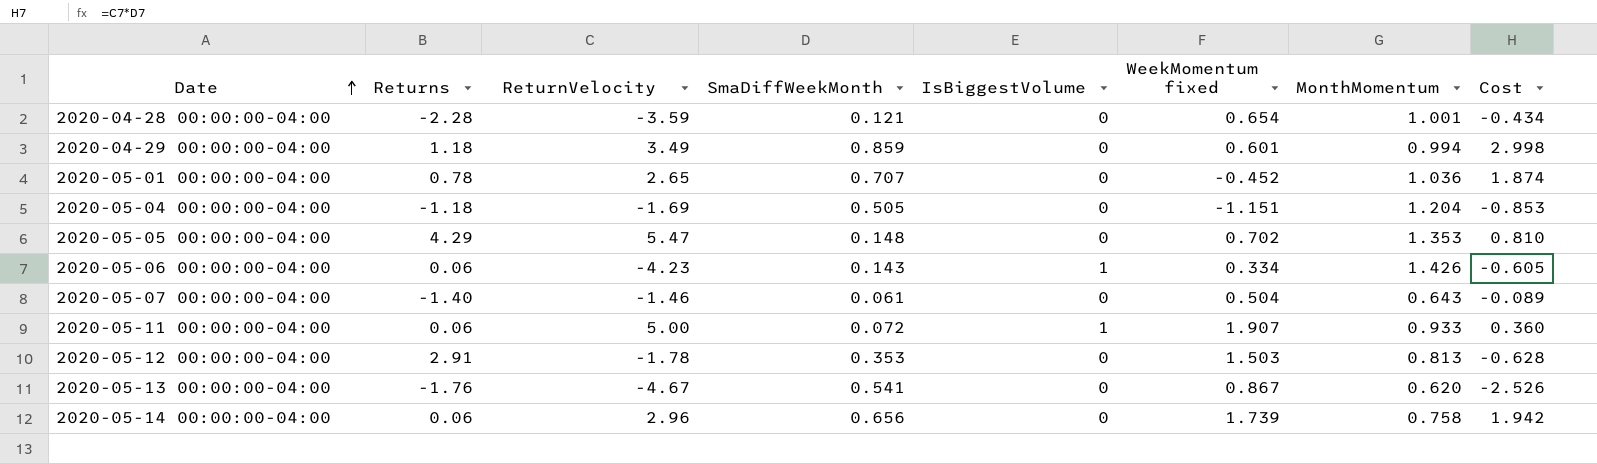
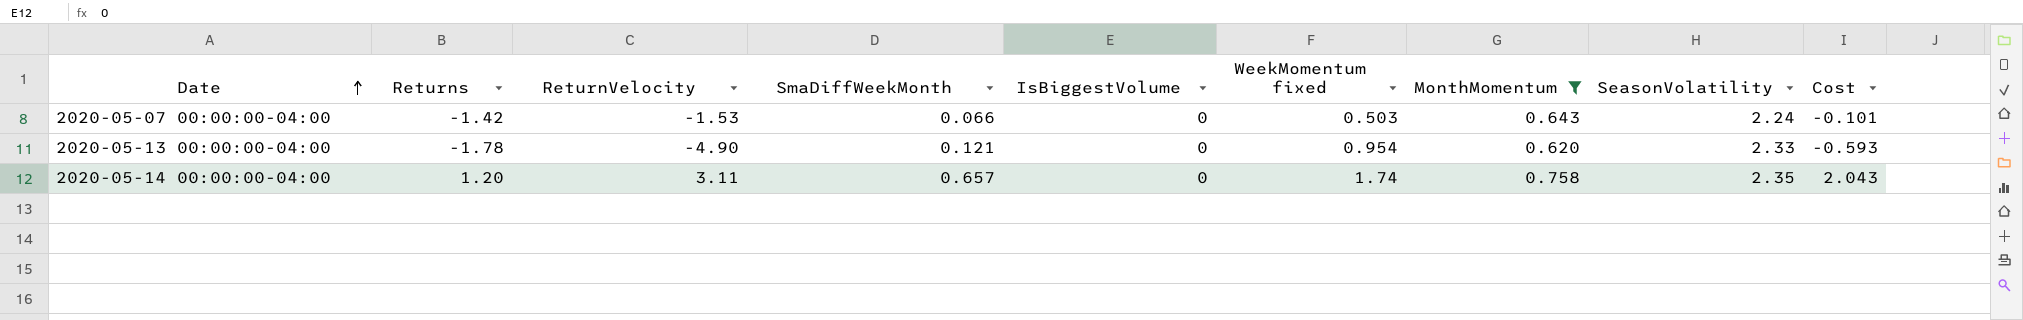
filter: none -> MonthMomentum <= 0.758
column SeasonVolatility | position: none -> 8
2020-05-07 00:00:00-04:00 | Returns: -1.40 -> -1.42
2020-05-07 00:00:00-04:00 | ReturnVelocity: -1.46 -> -1.53
2020-05-07 00:00:00-04:00 | SmaDiffWeekMonth: 0.061 -> 0.066
2020-05-07 00:00:00-04:00 | WeekMomentum fixed: 0.504 -> 0.503
2020-05-07 00:00:00-04:00 | Cost: -0.089 -> -0.101
2020-05-13 00:00:00-04:00 | Returns: -1.76 -> -1.78
2020-05-13 00:00:00-04:00 | ReturnVelocity: -4.67 -> -4.90
2020-05-13 00:00:00-04:00 | SmaDiffWeekMonth: 0.541 -> 0.121
2020-05-13 00:00:00-04:00 | WeekMomentum fixed: 0.867 -> 0.954
2020-05-13 00:00:00-04:00 | Cost: -2.526 -> -0.593
2020-05-14 00:00:00-04:00 | Returns: 0.06 -> 1.20
2020-05-14 00:00:00-04:00 | ReturnVelocity: 2.96 -> 3.11
2020-05-14 00:00:00-04:00 | SmaDiffWeekMonth: 0.656 -> 0.657
2020-05-14 00:00:00-04:00 | WeekMomentum fixed: 1.739 -> 1.74
2020-05-14 00:00:00-04:00 | Cost: 1.942 -> 2.043

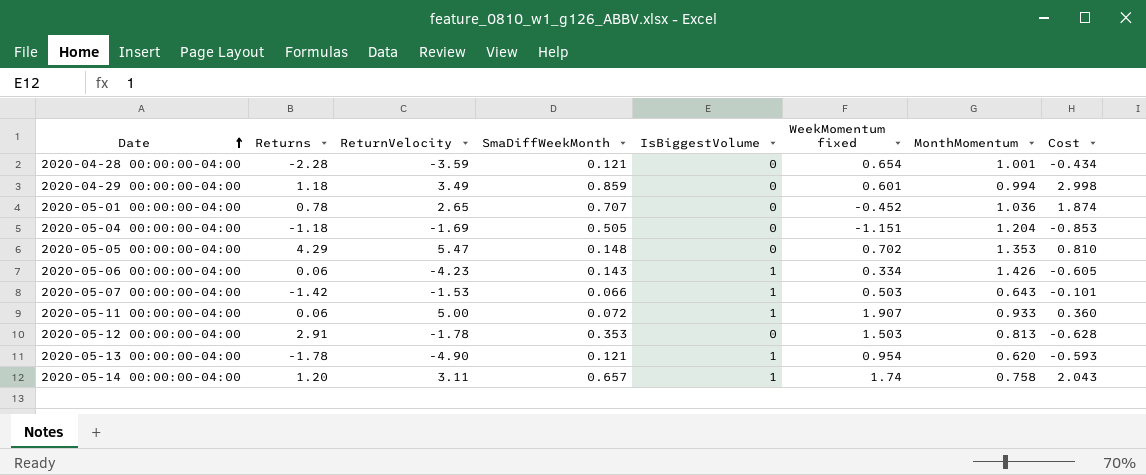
filter: MonthMomentum <= 0.758 -> none
column SeasonVolatility | position: 8 -> none
2020-05-07 00:00:00-04:00 | IsBiggestVolume: 0 -> 1
2020-05-13 00:00:00-04:00 | IsBiggestVolume: 0 -> 1
2020-05-14 00:00:00-04:00 | IsBiggestVolume: 0 -> 1

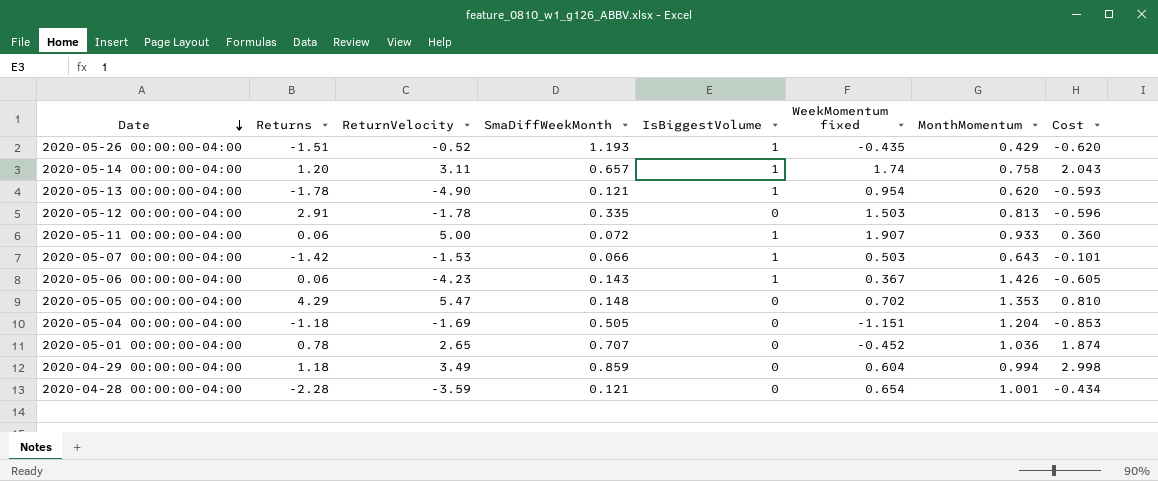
row order: Date ascending -> Date descending
row 2020-05-26 00:00:00-04:00: none -> -1.51 | -0.52 | 1.193 | 1 | -0.435 | 0.429 | -0.620
2020-05-12 00:00:00-04:00 | SmaDiffWeekMonth: 0.353 -> 0.335
2020-05-12 00:00:00-04:00 | Cost: -0.628 -> -0.596
2020-05-06 00:00:00-04:00 | WeekMomentum fixed: 0.334 -> 0.367
2020-04-29 00:00:00-04:00 | WeekMomentum fixed: 0.601 -> 0.604

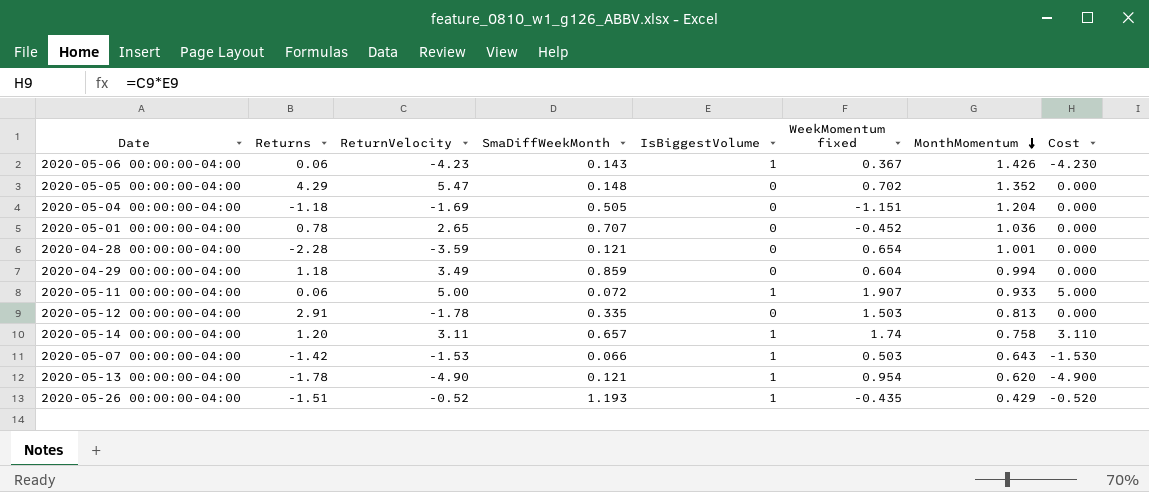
row order: Date descending -> MonthMomentum descending
column Cost | formula: [ReturnVelocity] * [SmaDiffWeekMonth] -> [ReturnVelocity] * [IsBiggestVolume]
2020-05-05 00:00:00-04:00 | MonthMomentum: 1.353 -> 1.352

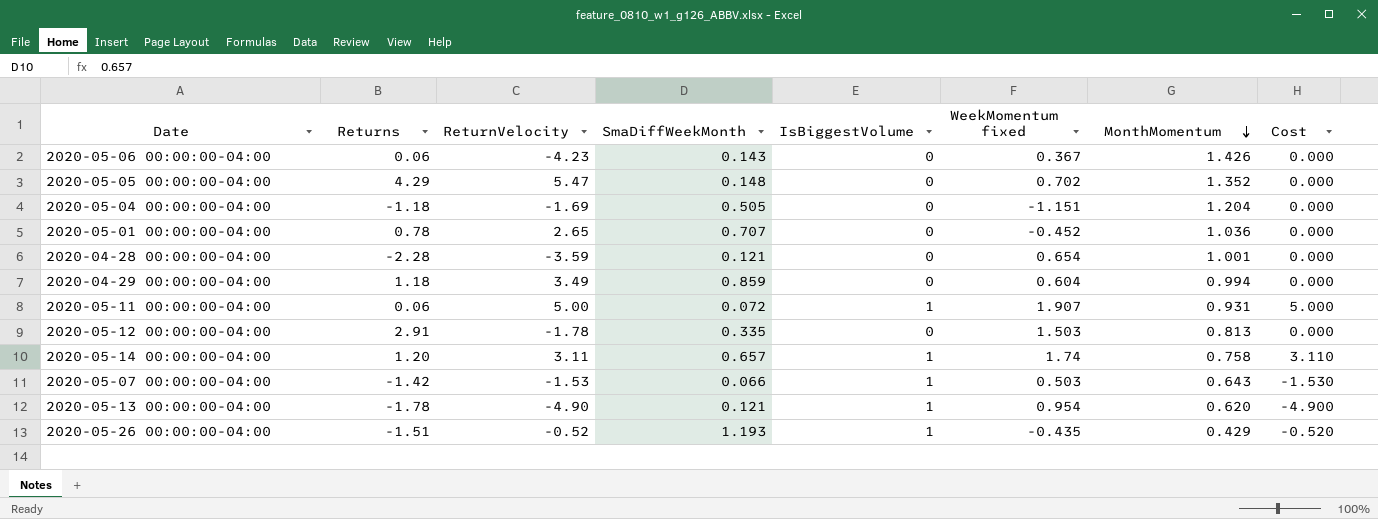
2020-05-06 00:00:00-04:00 | IsBiggestVolume: 1 -> 0
2020-05-06 00:00:00-04:00 | Cost: -4.230 -> 0.000
2020-05-11 00:00:00-04:00 | MonthMomentum: 0.933 -> 0.931

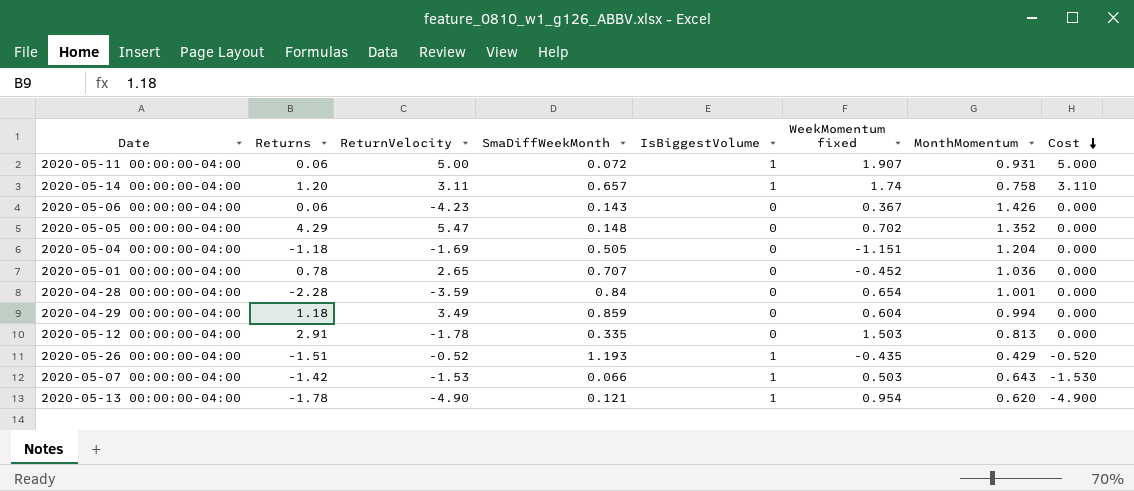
row order: MonthMomentum descending -> Cost descending
2020-04-28 00:00:00-04:00 | SmaDiffWeekMonth: 0.121 -> 0.84

